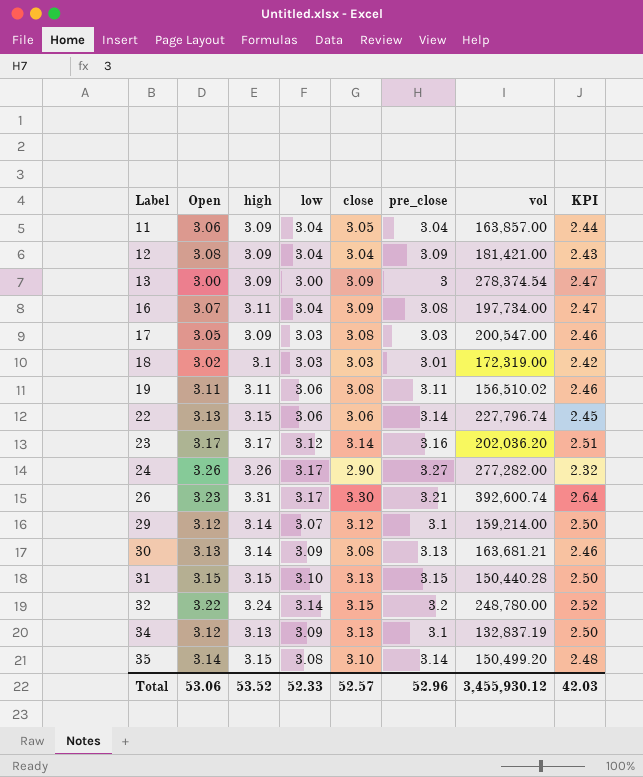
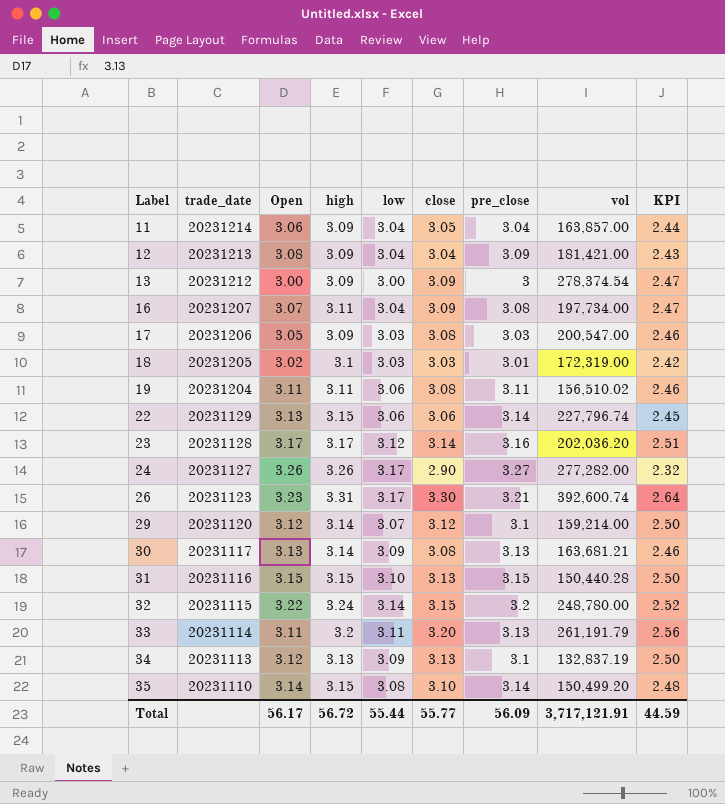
column trade_date | position: none -> 2
row 33: none -> 20231114 | 3.11 | 3.2 | 3.11 | 3.20 | 3.13 | 261,191.79 | 2.56
Total | Open: 53.06 -> 56.17
Total | high: 53.52 -> 56.72
Total | low: 52.33 -> 55.44
Total | close: 52.57 -> 55.77
Total | pre_close: 52.96 -> 56.09
Total | vol: 3,455,930.12 -> 3,717,121.91
Total | KPI: 42.03 -> 44.59

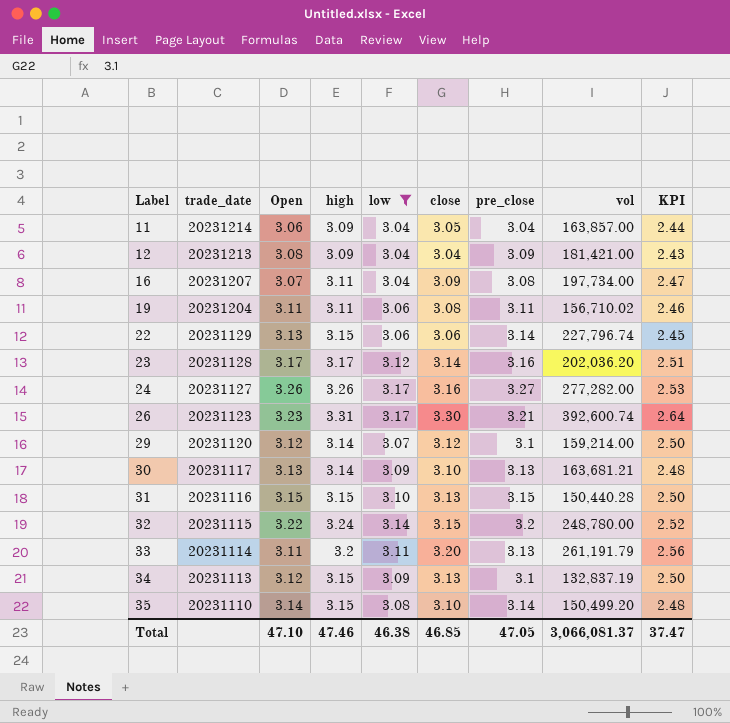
filter: none -> low >= 3.04
19 | vol: 156,510.02 -> 156,710.02
24 | close: 2.90 -> 3.16
24 | KPI: 2.32 -> 2.53
30 | close: 3.08 -> 3.10
30 | KPI: 2.46 -> 2.48
34 | high: 3.13 -> 3.15
Total | Open: 56.17 -> 47.10
Total | high: 56.72 -> 47.46
Total | low: 55.44 -> 46.38
Total | close: 55.77 -> 46.85
Total | pre_close: 56.09 -> 47.05
Total | vol: 3,717,121.91 -> 3,066,081.37
Total | KPI: 44.59 -> 37.47

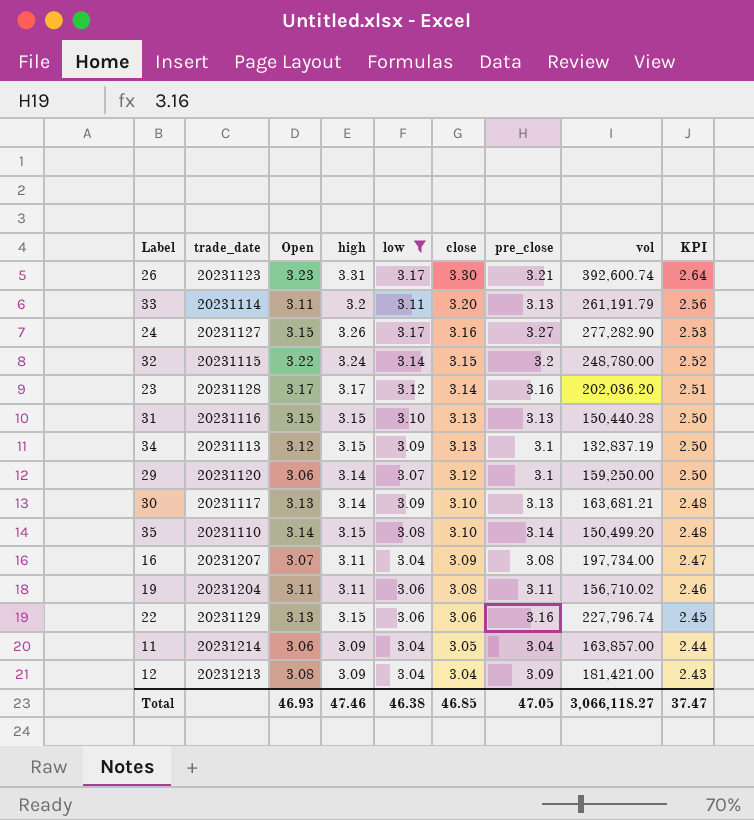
row order: Label ascending -> close descending
24 | Open: 3.26 -> 3.15
24 | vol: 277,282.00 -> 277,282.90
31 | pre_close: 3.15 -> 3.13
29 | Open: 3.12 -> 3.06
29 | vol: 159,214.00 -> 159,250.00
22 | pre_close: 3.14 -> 3.16
Total | Open: 47.10 -> 46.93
Total | vol: 3,066,081.37 -> 3,066,118.27

